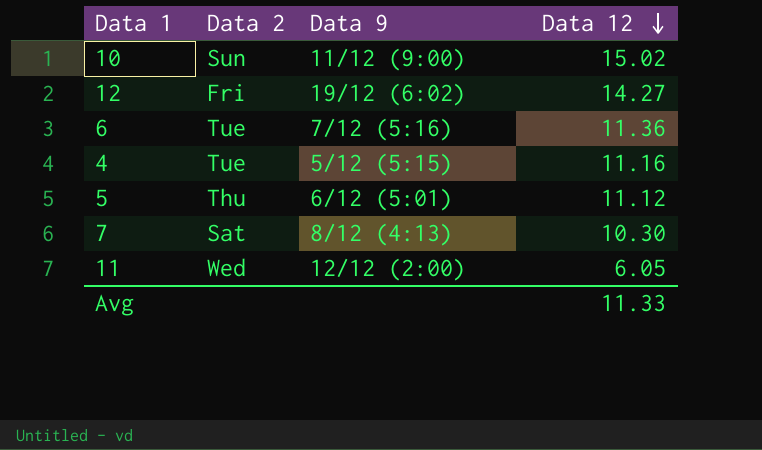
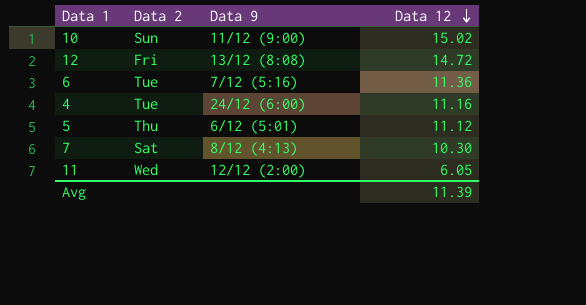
12 | Data 9: 19/12 (6:02) -> 13/12 (8:08)
12 | Data 12: 14.27 -> 14.72
4 | Data 9: 5/12 (5:15) -> 24/12 (6:00)
Avg | Data 12: 11.33 -> 11.39

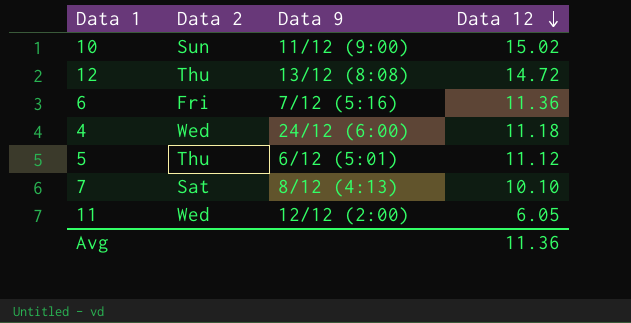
12 | Data 2: Fri -> Thu
6 | Data 2: Tue -> Fri
4 | Data 2: Tue -> Wed
4 | Data 12: 11.16 -> 11.18
7 | Data 12: 10.30 -> 10.10
Avg | Data 12: 11.39 -> 11.36

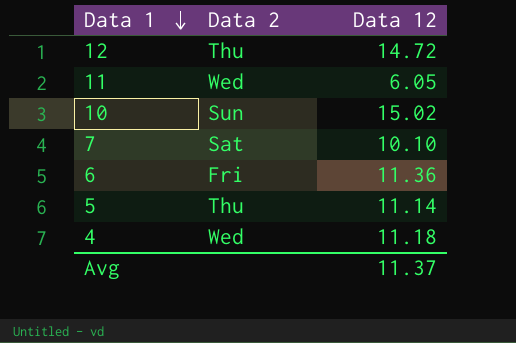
row order: Data 12 descending -> Data 1 descending
column Data 9 | position: 3 -> none
5 | Data 12: 11.12 -> 11.14
Avg | Data 12: 11.36 -> 11.37

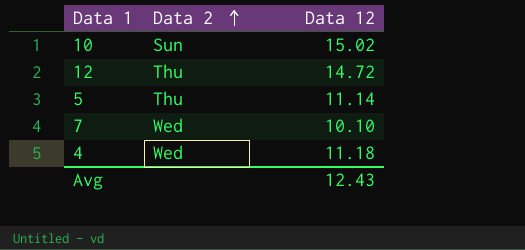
row order: Data 1 descending -> Data 2 ascending
row 11: Wed | 6.05 -> none
row 6: Fri | 11.36 -> none
7 | Data 2: Sat -> Wed
Avg | Data 12: 11.37 -> 12.43

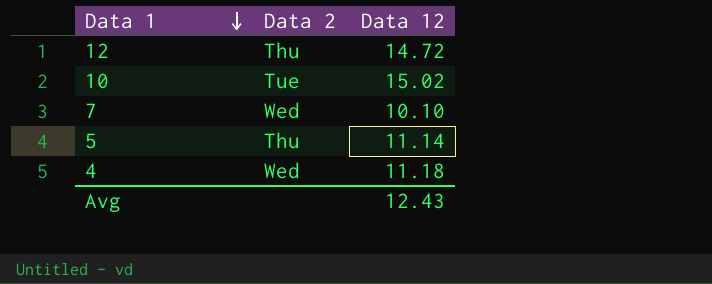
row order: Data 2 ascending -> Data 1 descending
10 | Data 2: Sun -> Tue

